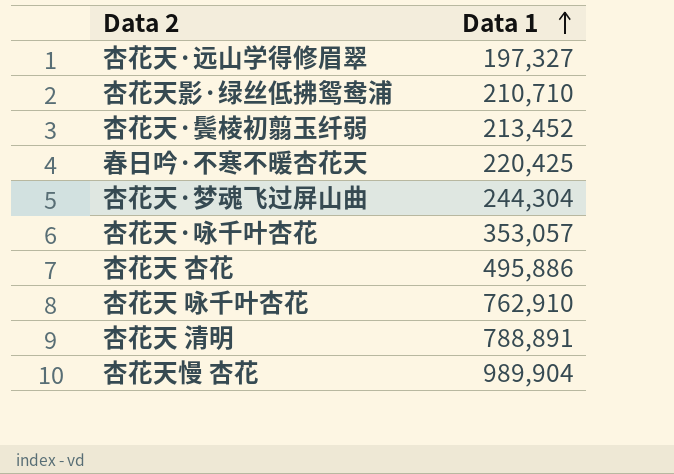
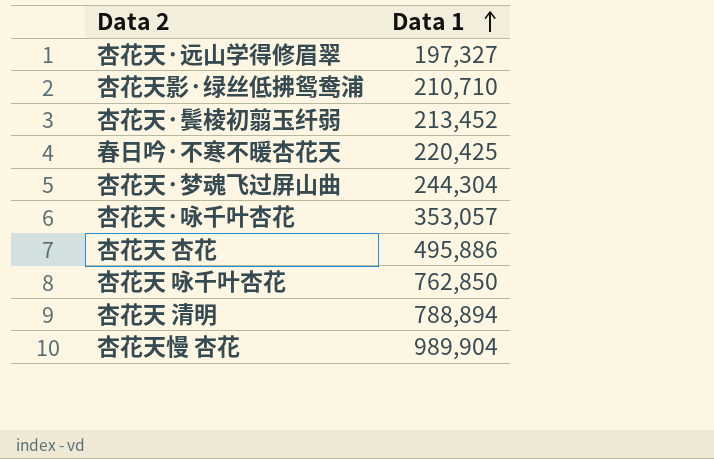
杏花天 咏千叶杏花 | Data 1: 762,910 -> 762,850
杏花天 清明 | Data 1: 788,891 -> 788,894

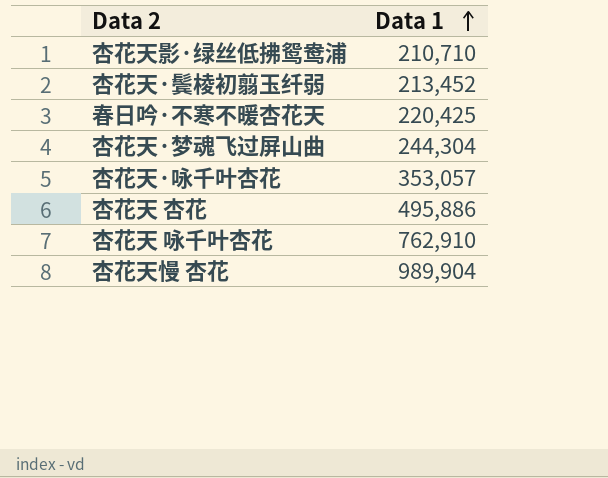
row 杏花天·远山学得修眉翠: 197,327 -> none
row 杏花天 清明: 788,894 -> none
杏花天 咏千叶杏花 | Data 1: 762,850 -> 762,910

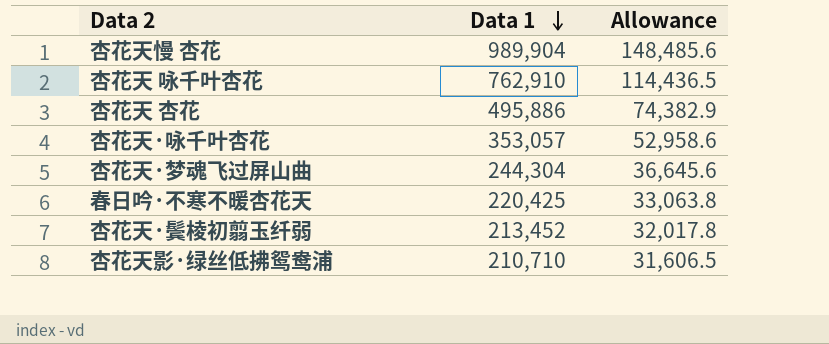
row order: Data 1 ascending -> Data 1 descending
column Allowance | formula: none -> [Data 1] * 0.15

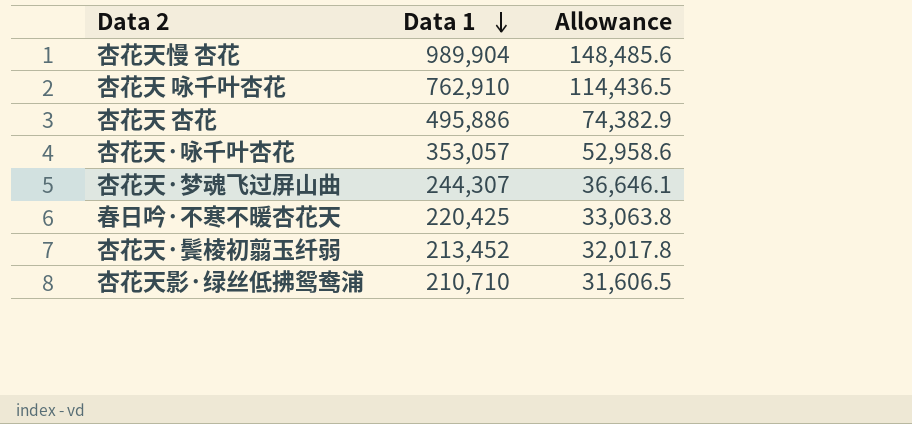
杏花天·梦魂飞过屏山曲 | Data 1: 244,304 -> 244,307
杏花天·梦魂飞过屏山曲 | Allowance: 36,645.6 -> 36,646.1

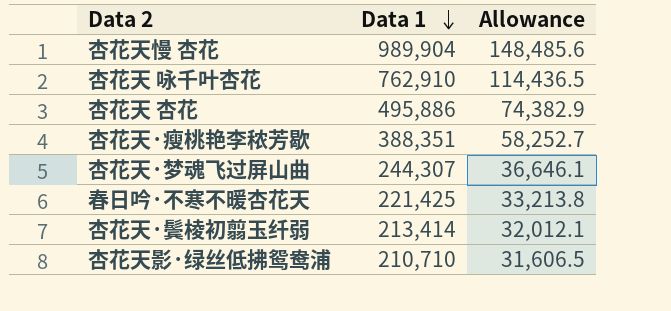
row 杏花天·咏千叶杏花: 353,057 | 52,958.6 -> none
row 杏花天·瘦桃艳李秾芳歇: none -> 388,351 | 58,252.7
春日吟·不寒不暖杏花天 | Data 1: 220,425 -> 221,425
春日吟·不寒不暖杏花天 | Allowance: 33,063.8 -> 33,213.8
杏花天·鬓棱初翦玉纤弱 | Data 1: 213,452 -> 213,414
杏花天·鬓棱初翦玉纤弱 | Allowance: 32,017.8 -> 32,012.1

